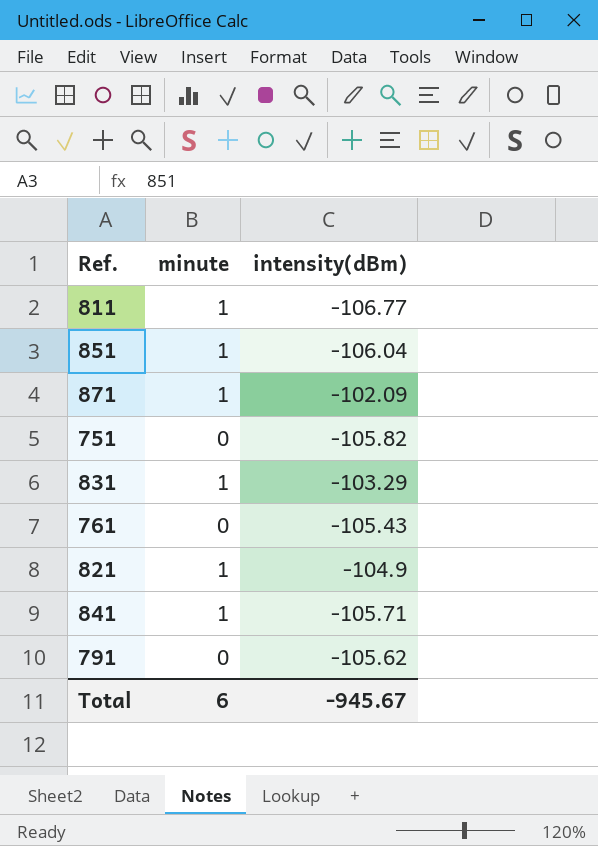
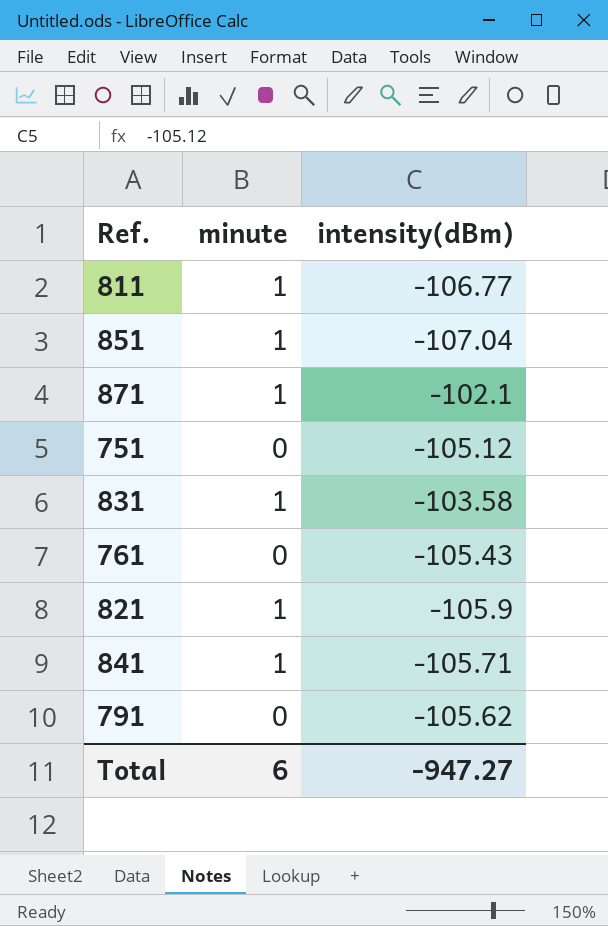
851 | intensity(dBm): -106.04 -> -107.04
871 | intensity(dBm): -102.09 -> -102.1
751 | intensity(dBm): -105.82 -> -105.12
831 | intensity(dBm): -103.29 -> -103.58
821 | intensity(dBm): -104.9 -> -105.9
Total | intensity(dBm): -945.67 -> -947.27

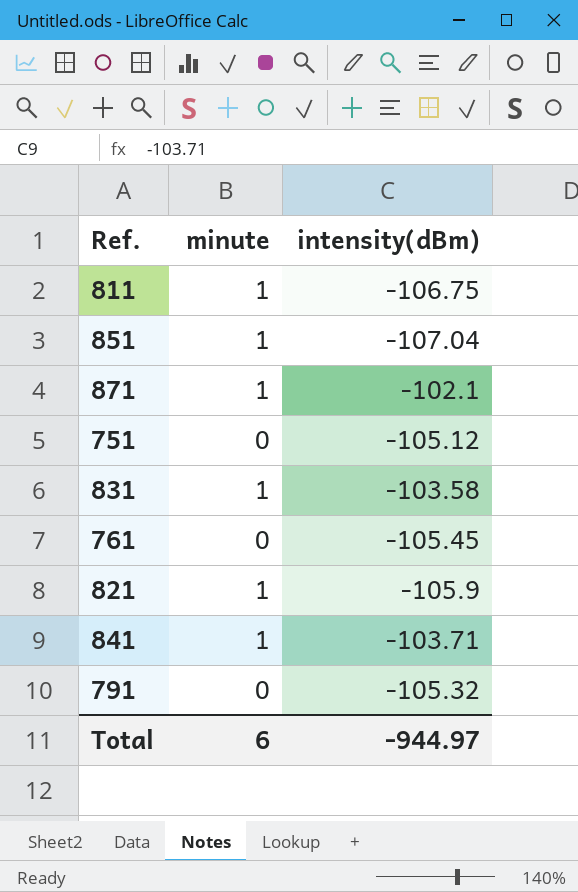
811 | intensity(dBm): -106.77 -> -106.75
761 | intensity(dBm): -105.43 -> -105.45
841 | intensity(dBm): -105.71 -> -103.71
791 | intensity(dBm): -105.62 -> -105.32
Total | intensity(dBm): -947.27 -> -944.97

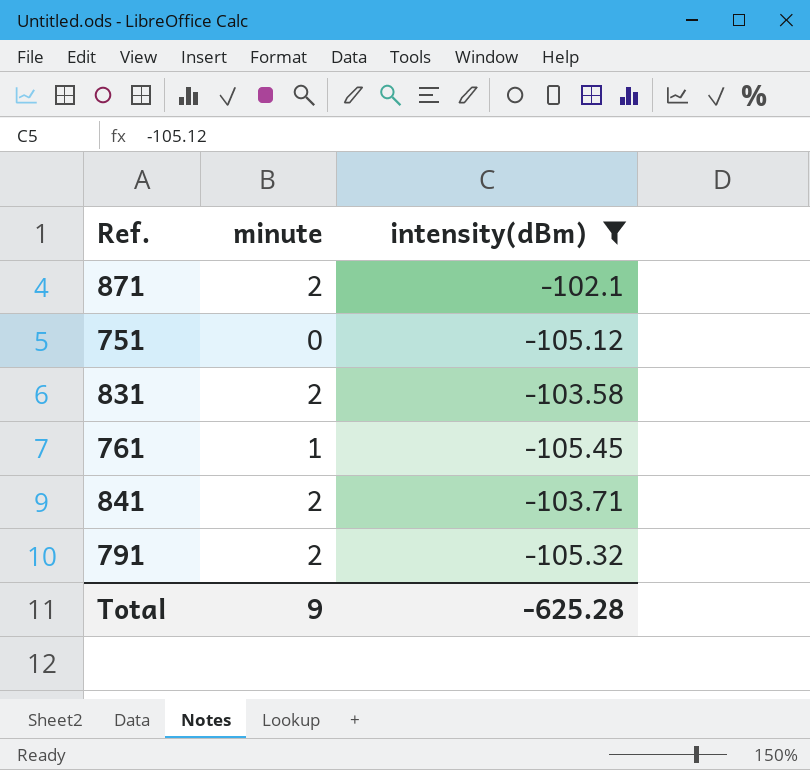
filter: none -> intensity(dBm) >= -105.45
871 | minute: 1 -> 2
831 | minute: 1 -> 2
761 | minute: 0 -> 1
841 | minute: 1 -> 2
791 | minute: 0 -> 2
Total | minute: 6 -> 9
Total | intensity(dBm): -944.97 -> -625.28

